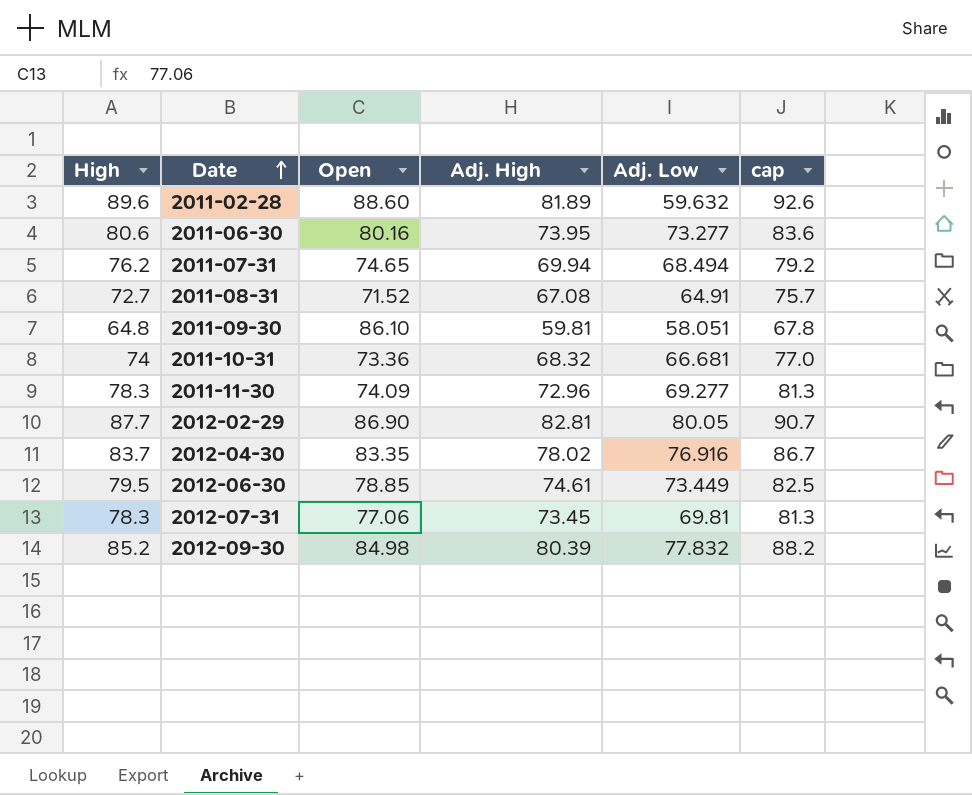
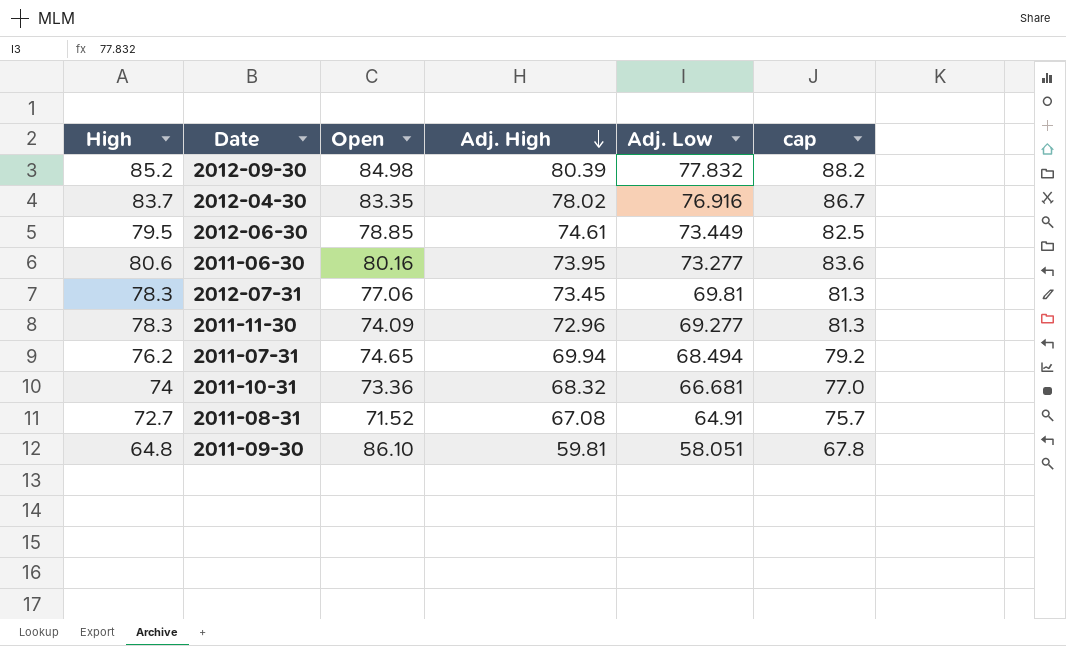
row order: Date ascending -> Adj. High descending
row 2011-02-28: 89.6 | 88.60 | 81.89 | 59.632 | 92.6 -> none
row 2012-02-29: 87.7 | 86.90 | 82.81 | 80.05 | 90.7 -> none

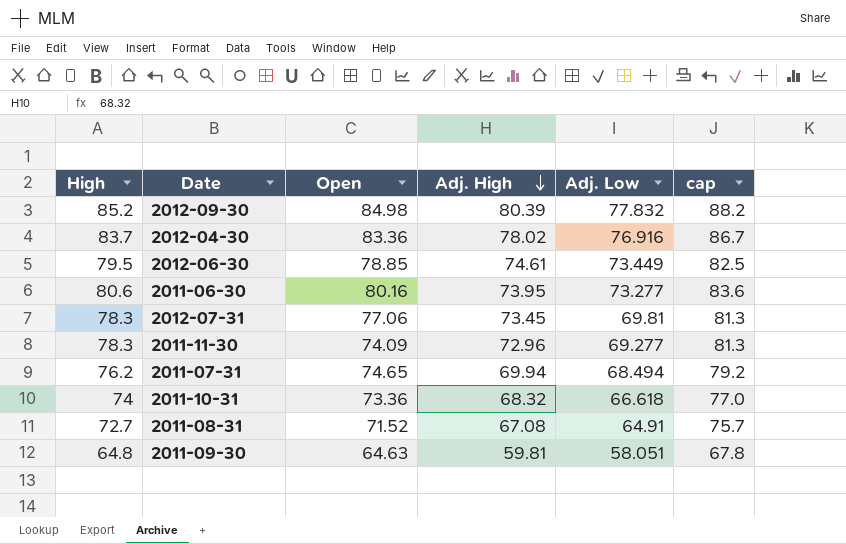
2012-04-30 | Open: 83.35 -> 83.36
2011-10-31 | Adj. Low: 66.681 -> 66.618
2011-09-30 | Open: 86.10 -> 64.63

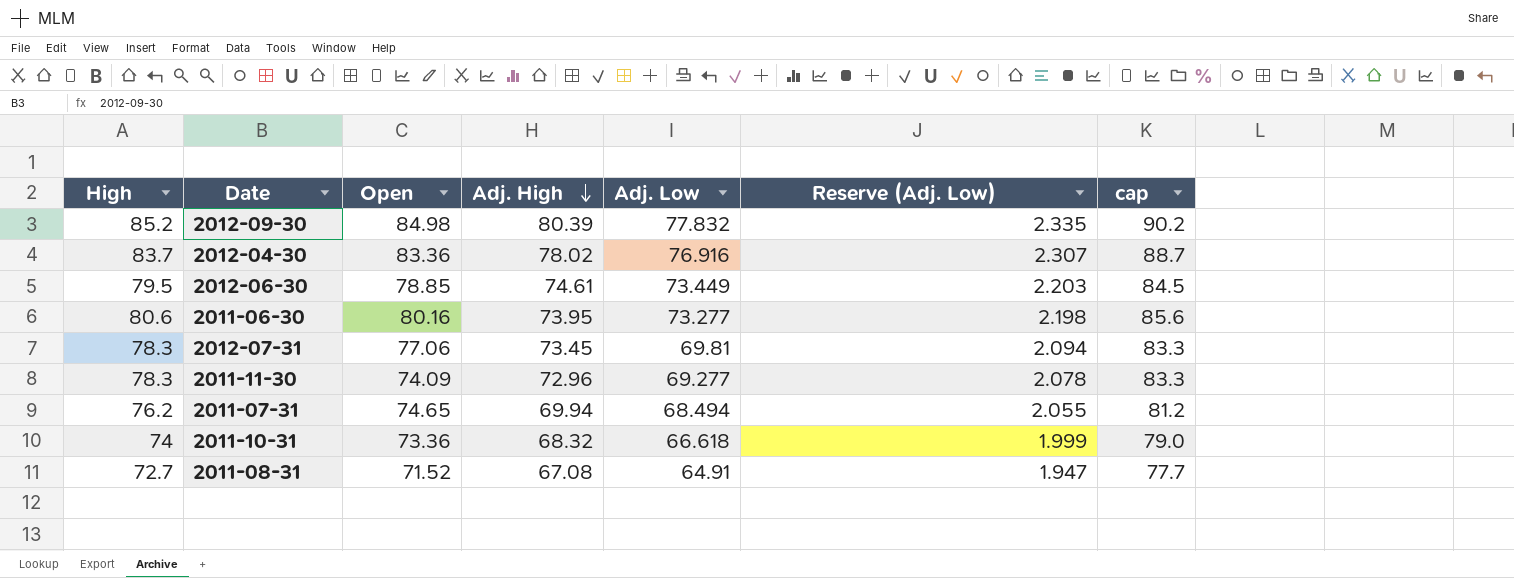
column Reserve (Adj. Low) | formula: none -> [Adj. Low] * 0.03
column cap | formula: [High] + 3 -> [High] + 5
row 2011-09-30: 64.8 | 64.63 | 59.81 | 58.051 | 67.8 -> none

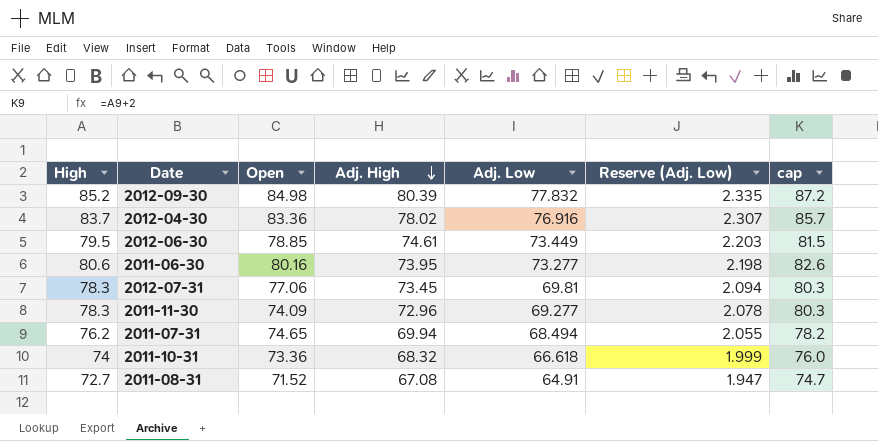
column cap | formula: [High] + 5 -> [High] + 2

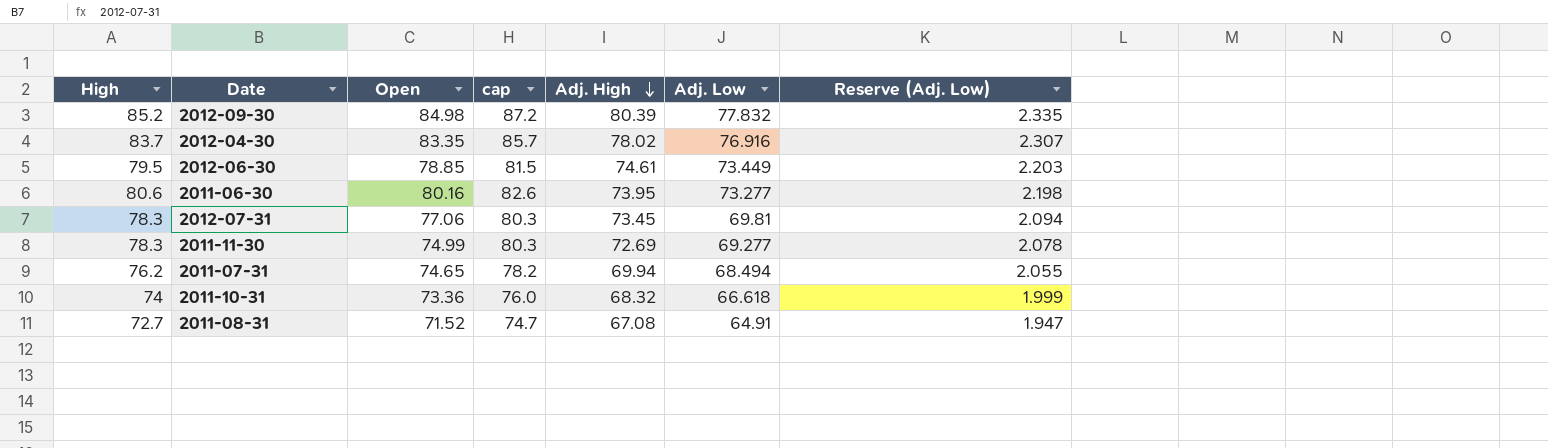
column cap | position: 7 -> 4
2012-04-30 | Open: 83.36 -> 83.35
2011-11-30 | Open: 74.09 -> 74.99
2011-11-30 | Adj. High: 72.96 -> 72.69

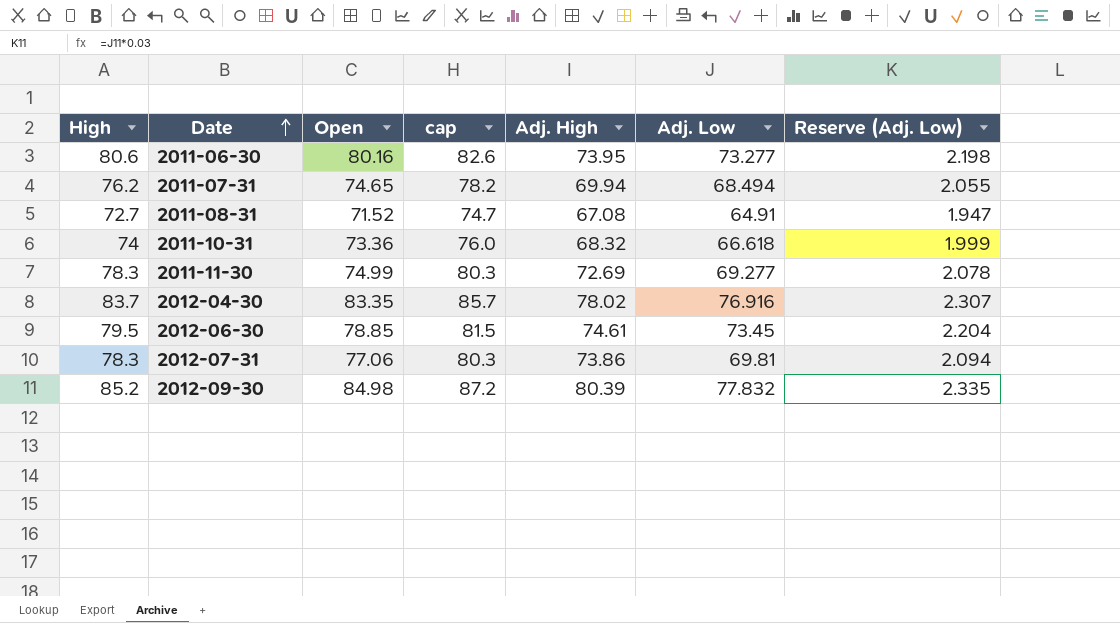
row order: Adj. High descending -> Date ascending
2012-06-30 | Adj. Low: 73.449 -> 73.45
2012-06-30 | Reserve (Adj. Low): 2.203 -> 2.204
2012-07-31 | Adj. High: 73.45 -> 73.86

